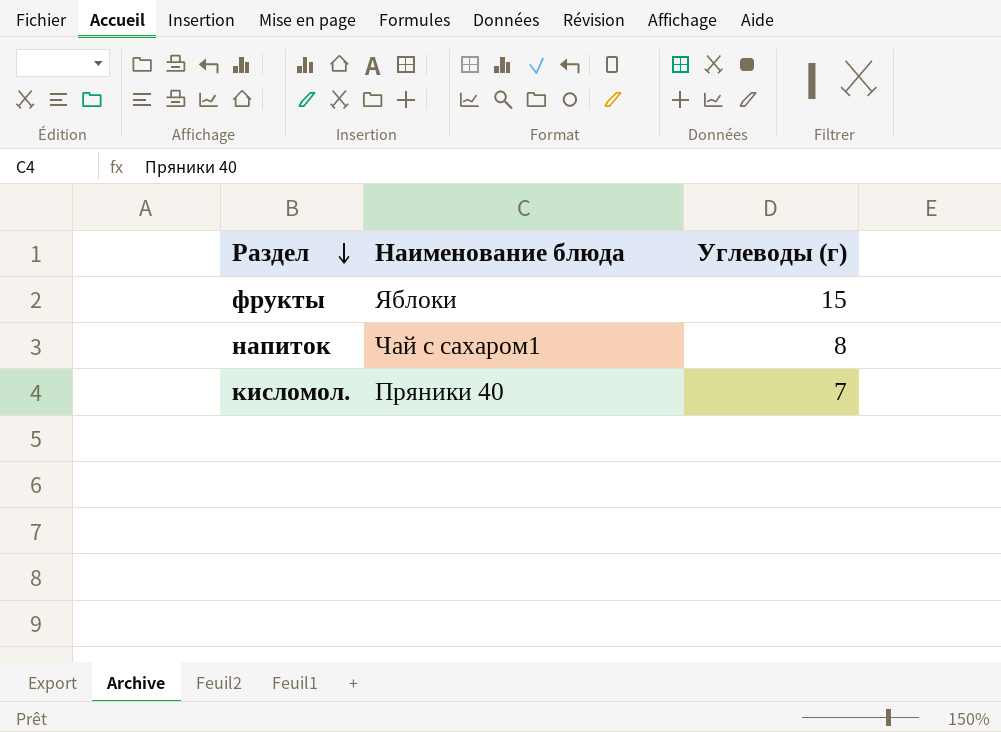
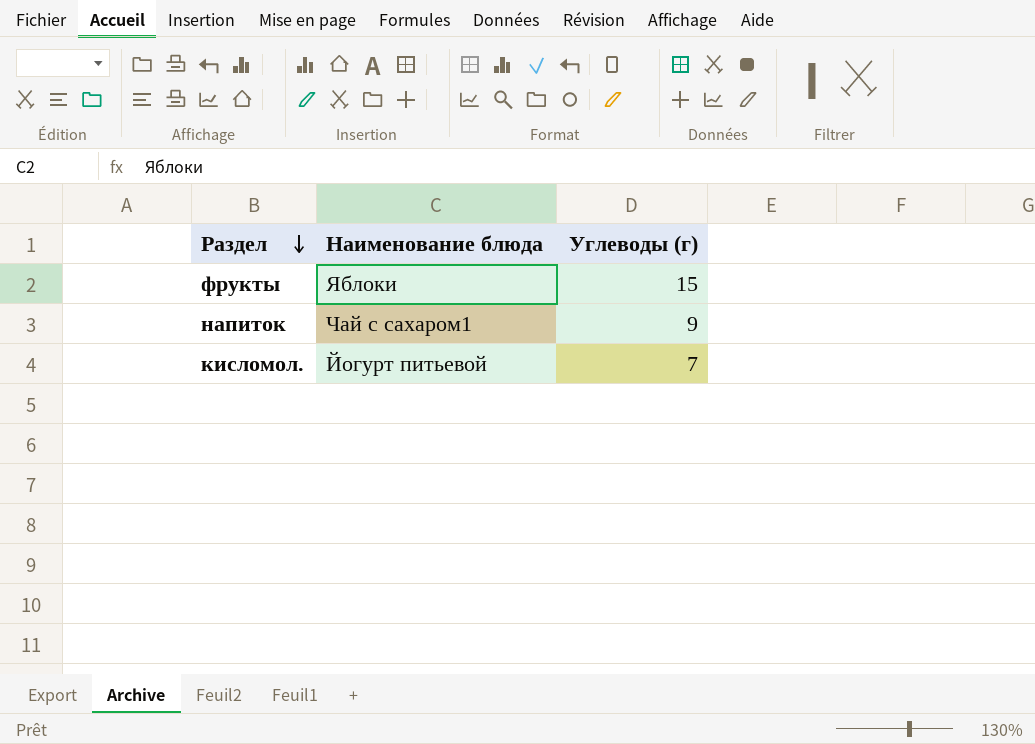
напиток | Углеводы (г): 8 -> 9
кисломол. | Наименование блюда: Пряники 40 -> Йогурт питьевой

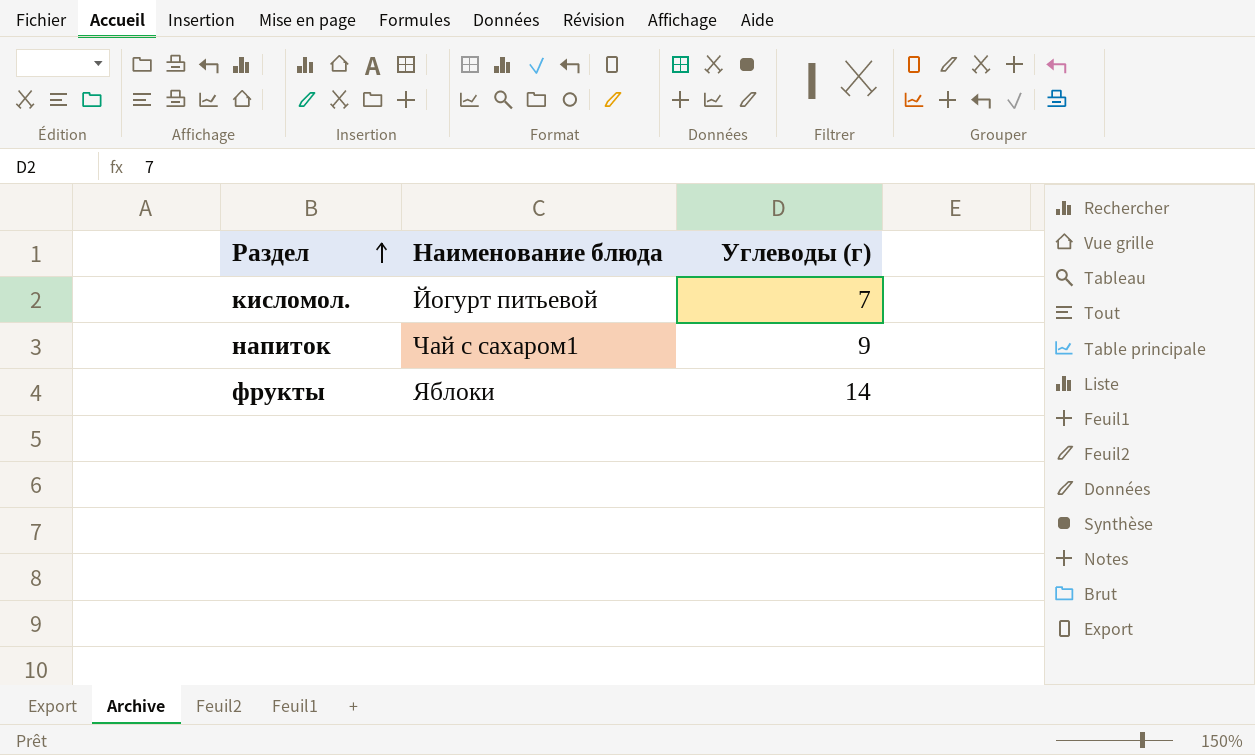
row order: Раздел descending -> Раздел ascending
фрукты | Углеводы (г): 15 -> 14

